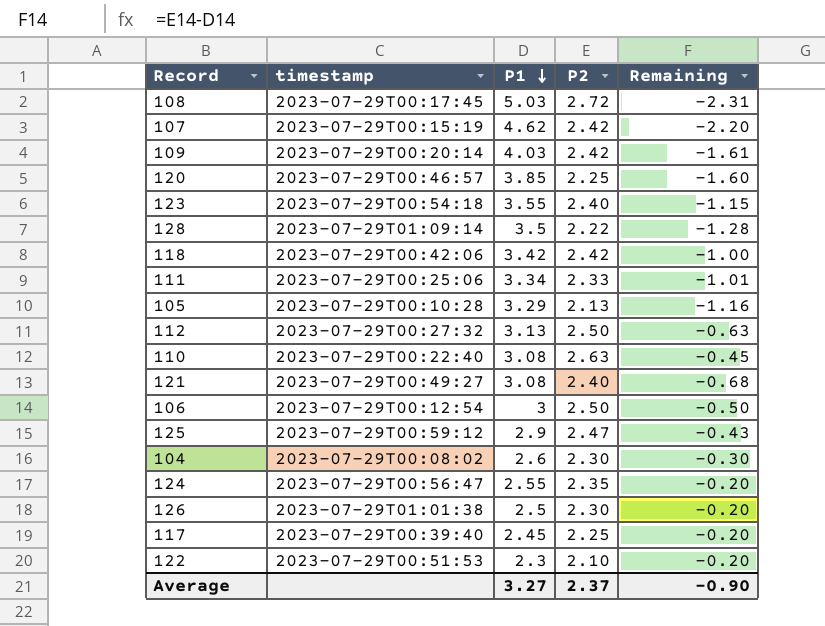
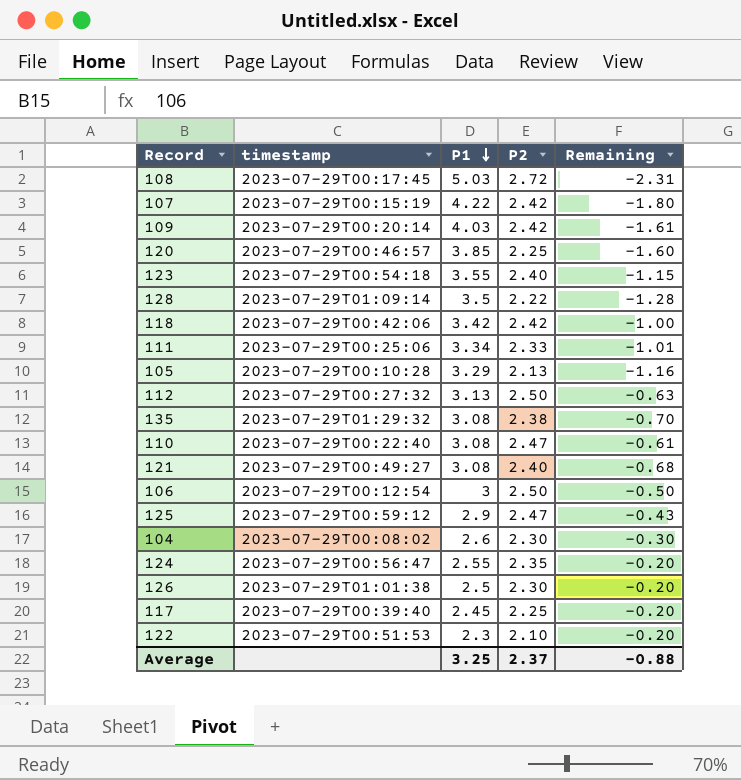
107 | P1: 4.62 -> 4.22
107 | Remaining: -2.20 -> -1.80
row 135: none -> 2023-07-29T01:29:32 | 3.08 | 2.38 | -0.70
110 | P2: 2.63 -> 2.47
110 | Remaining: -0.45 -> -0.61
Average | P1: 3.27 -> 3.25
Average | Remaining: -0.90 -> -0.88

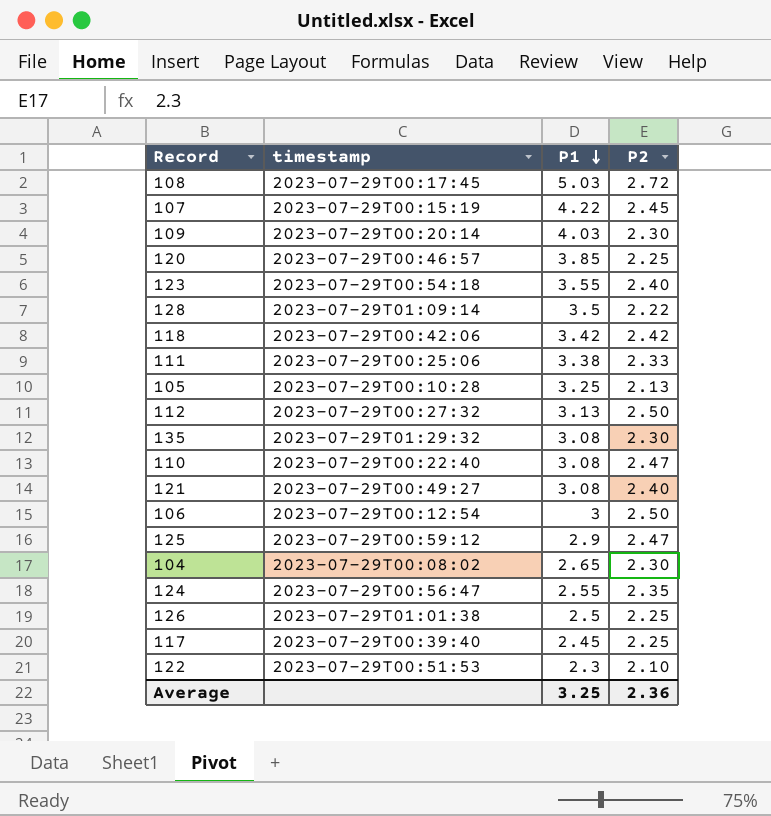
column Remaining | formula: [P2] - [P1] -> none
107 | P2: 2.42 -> 2.45
109 | P2: 2.42 -> 2.30
111 | P1: 3.34 -> 3.38
105 | P1: 3.29 -> 3.25
135 | P2: 2.38 -> 2.30
104 | P1: 2.6 -> 2.65
126 | P2: 2.30 -> 2.25
Average | P2: 2.37 -> 2.36

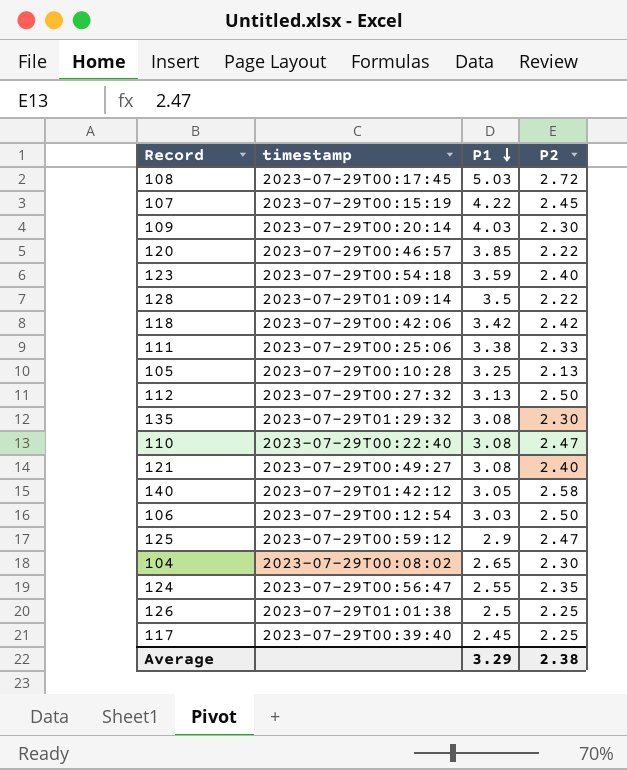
row 122: 2023-07-29T00:51:53 | 2.3 | 2.10 -> none
120 | P2: 2.25 -> 2.22
123 | P1: 3.55 -> 3.59
row 140: none -> 2023-07-29T01:42:12 | 3.05 | 2.58
106 | P1: 3 -> 3.03
Average | P1: 3.25 -> 3.29
Average | P2: 2.36 -> 2.38

